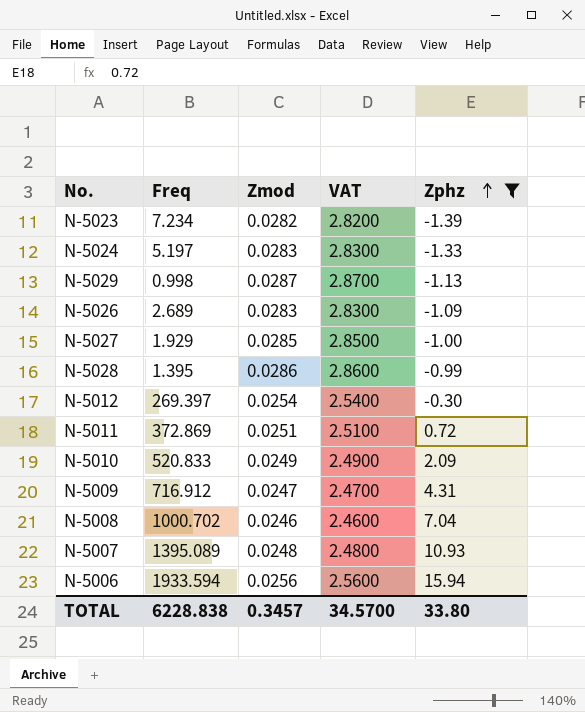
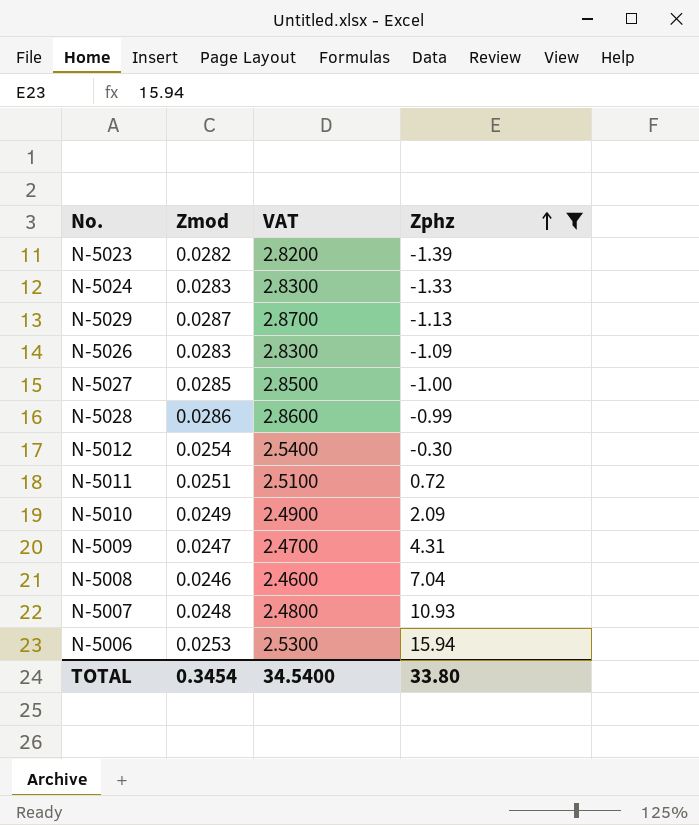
column Freq | position: 2 -> none
N-5006 | Zmod: 0.0256 -> 0.0253
N-5006 | VAT: 2.5600 -> 2.5300
TOTAL | Zmod: 0.3457 -> 0.3454
TOTAL | VAT: 34.5700 -> 34.5400

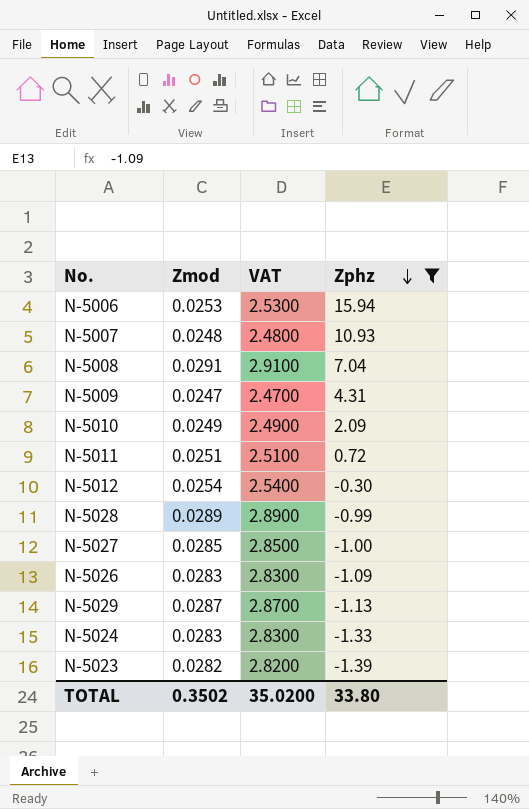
row order: Zphz ascending -> Zphz descending
N-5008 | Zmod: 0.0246 -> 0.0291
N-5008 | VAT: 2.4600 -> 2.9100
N-5028 | Zmod: 0.0286 -> 0.0289
N-5028 | VAT: 2.8600 -> 2.8900
TOTAL | Zmod: 0.3454 -> 0.3502
TOTAL | VAT: 34.5400 -> 35.0200

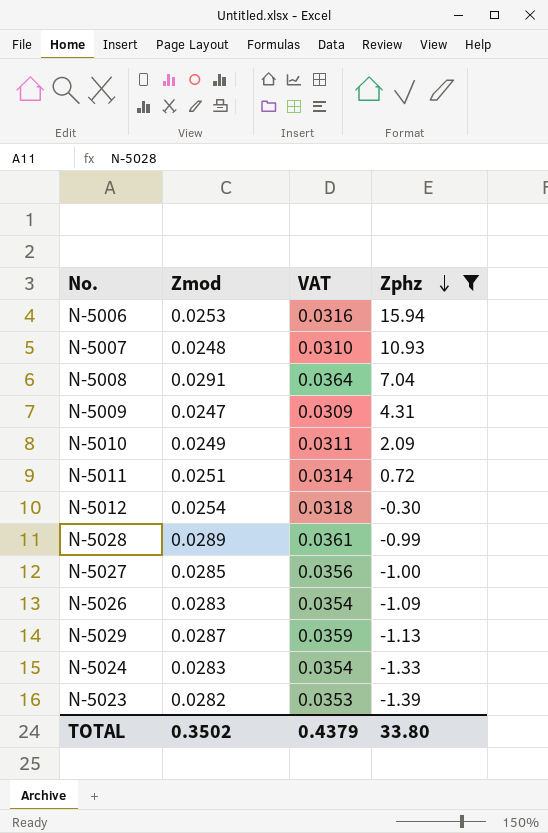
column VAT | formula: [Zmod] * 100 -> [Zmod] * 1.25
TOTAL | VAT: 35.0200 -> 0.4379

